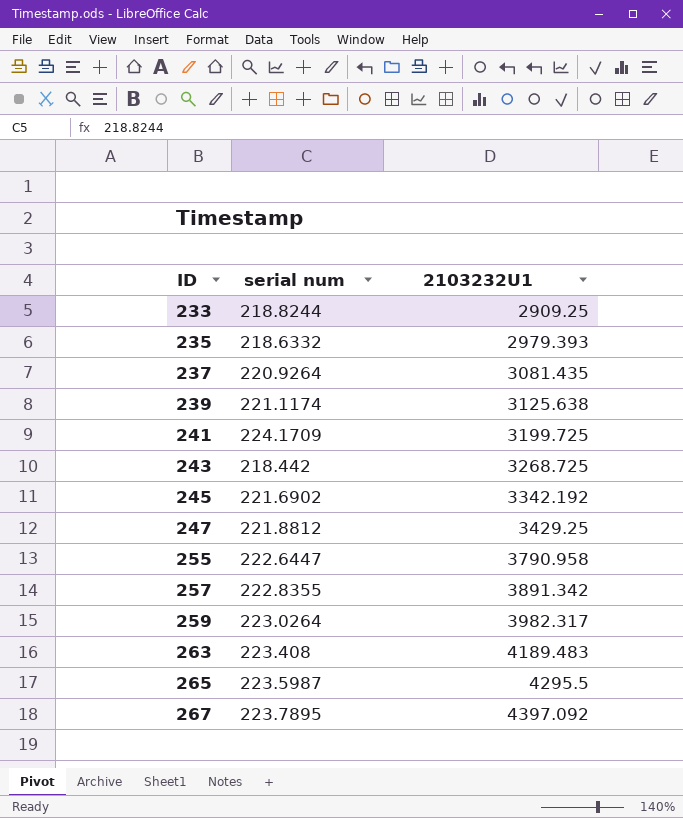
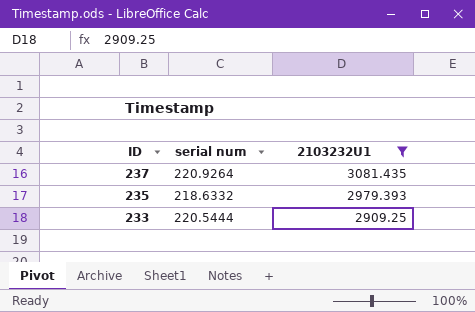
filter: none -> 2103232U1 <= 3081.435
row order: ID ascending -> ID descending
233 | serial num: 218.8244 -> 220.5444

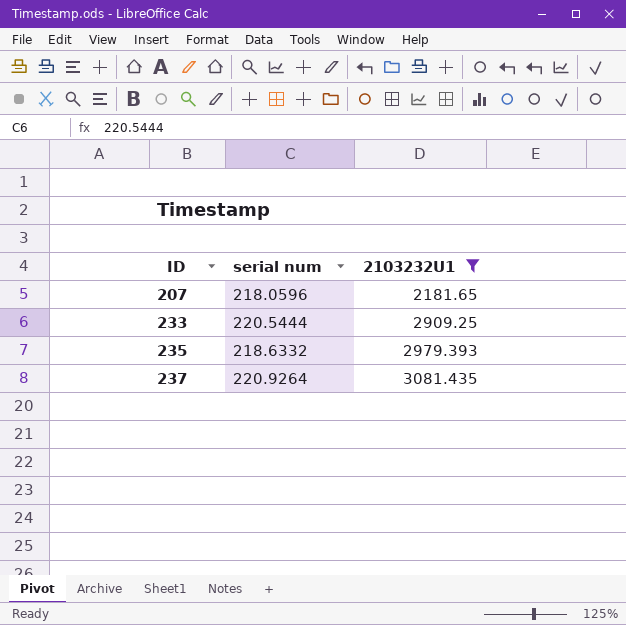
row order: ID descending -> ID ascending
row 207: none -> 218.0596 | 2181.65

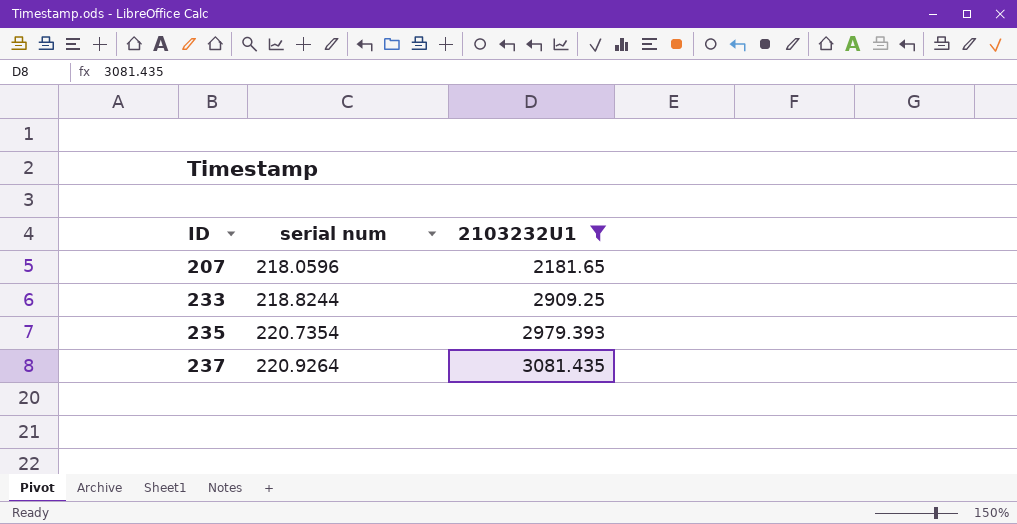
233 | serial num: 220.5444 -> 218.8244
235 | serial num: 218.6332 -> 220.7354

